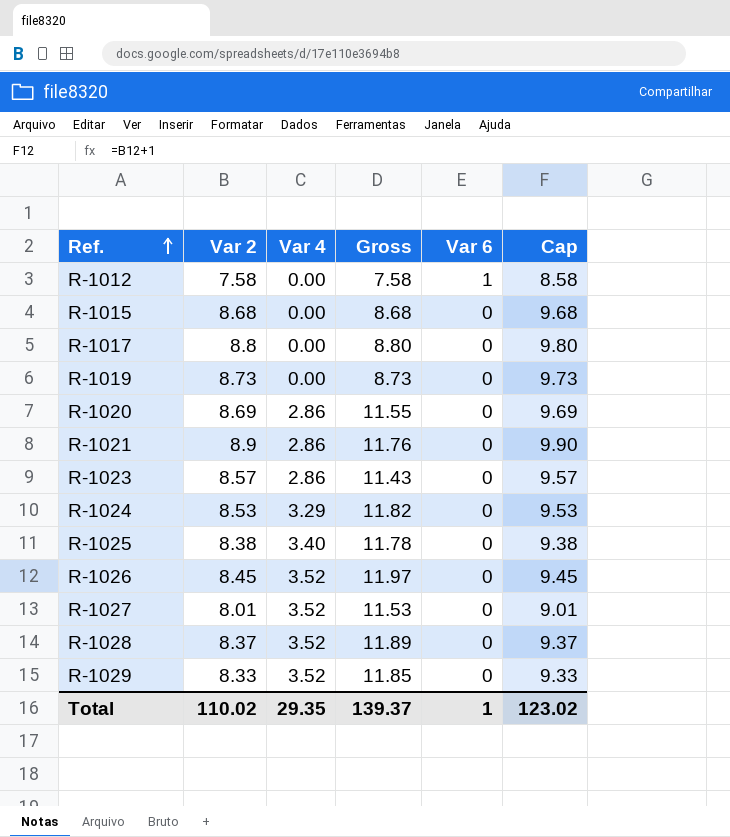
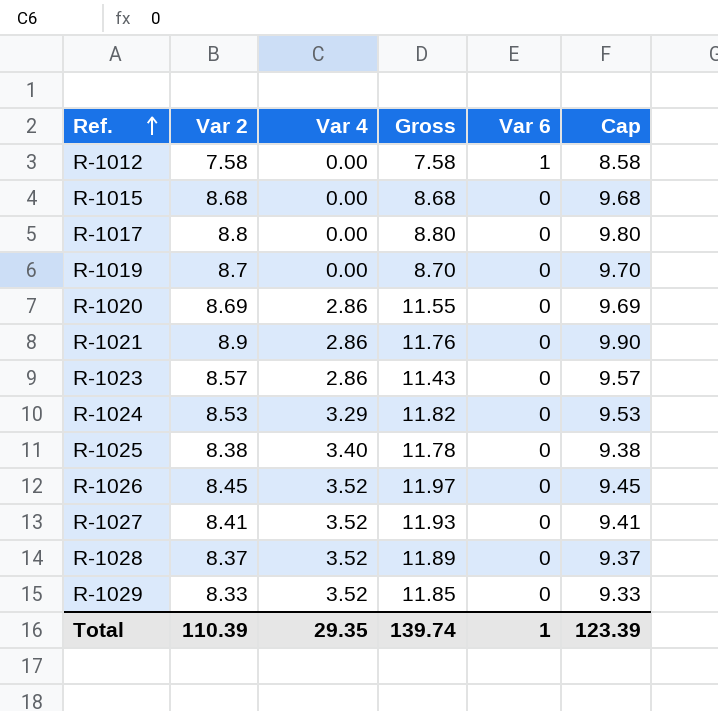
R-1019 | Var 2: 8.73 -> 8.7
R-1019 | Gross: 8.73 -> 8.70
R-1019 | Cap: 9.73 -> 9.70
R-1027 | Var 2: 8.01 -> 8.41
R-1027 | Gross: 11.53 -> 11.93
R-1027 | Cap: 9.01 -> 9.41
Total | Var 2: 110.02 -> 110.39
Total | Gross: 139.37 -> 139.74
Total | Cap: 123.02 -> 123.39

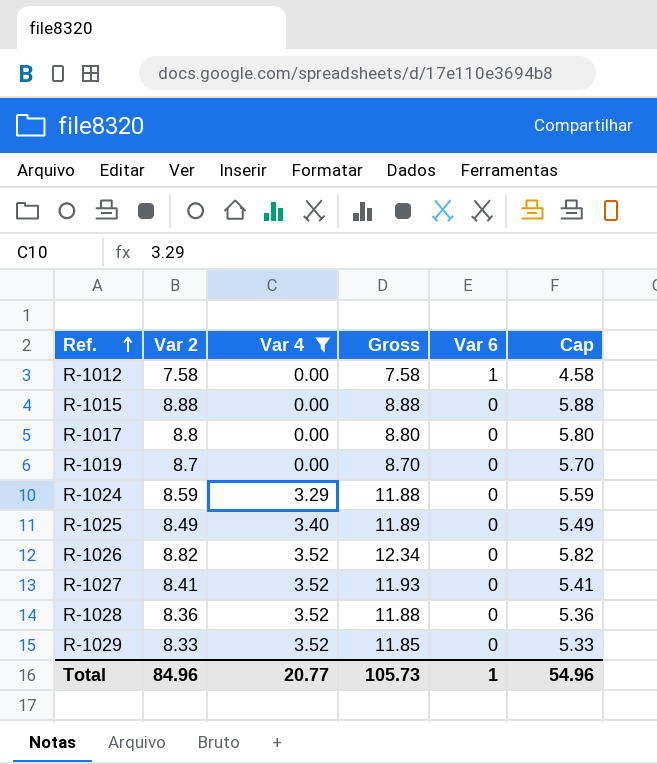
filter: none -> Var 4 != 2.86
column Cap | formula: [Var 2] + 1 -> [Var 2] - 3
R-1015 | Var 2: 8.68 -> 8.88
R-1015 | Gross: 8.68 -> 8.88
R-1024 | Var 2: 8.53 -> 8.59
R-1024 | Gross: 11.82 -> 11.88
R-1025 | Var 2: 8.38 -> 8.49
R-1025 | Gross: 11.78 -> 11.89
R-1026 | Var 2: 8.45 -> 8.82
R-1026 | Gross: 11.97 -> 12.34
R-1028 | Var 2: 8.37 -> 8.36
R-1028 | Gross: 11.89 -> 11.88
Total | Var 2: 110.39 -> 84.96
Total | Var 4: 29.35 -> 20.77
Total | Gross: 139.74 -> 105.73
Total | Cap: 123.39 -> 54.96

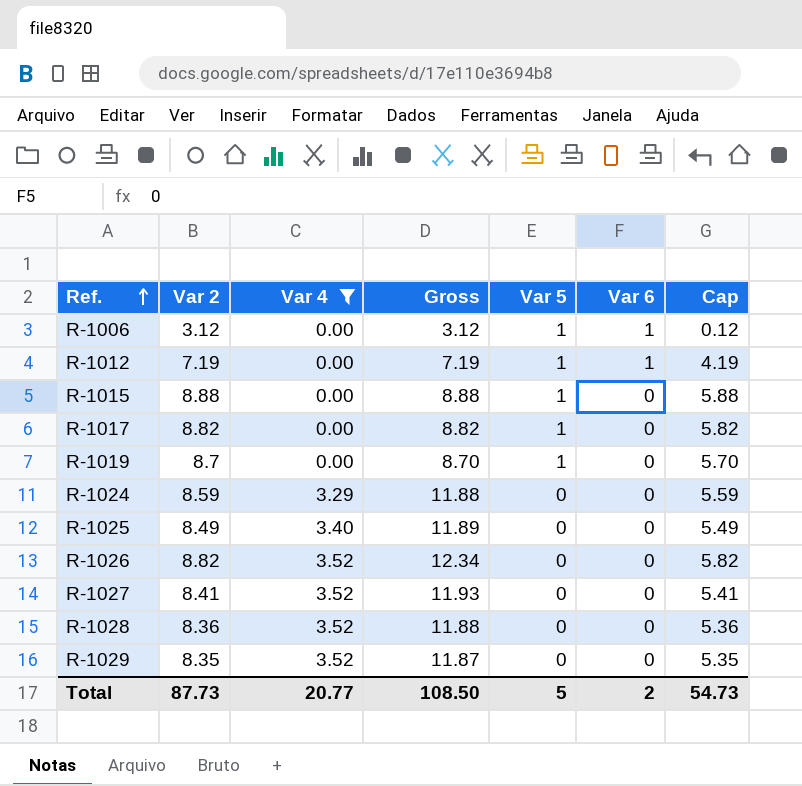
column Var 5 | position: none -> 5
row R-1006: none -> 3.12 | 0.00 | 3.12 | 1 | 1 | 0.12
R-1012 | Var 2: 7.58 -> 7.19
R-1012 | Gross: 7.58 -> 7.19
R-1012 | Cap: 4.58 -> 4.19
R-1017 | Var 2: 8.8 -> 8.82
R-1017 | Gross: 8.80 -> 8.82
R-1017 | Cap: 5.80 -> 5.82
R-1029 | Var 2: 8.33 -> 8.35
R-1029 | Gross: 11.85 -> 11.87
R-1029 | Cap: 5.33 -> 5.35
Total | Var 2: 84.96 -> 87.73
Total | Gross: 105.73 -> 108.50
Total | Var 6: 1 -> 2
Total | Cap: 54.96 -> 54.73

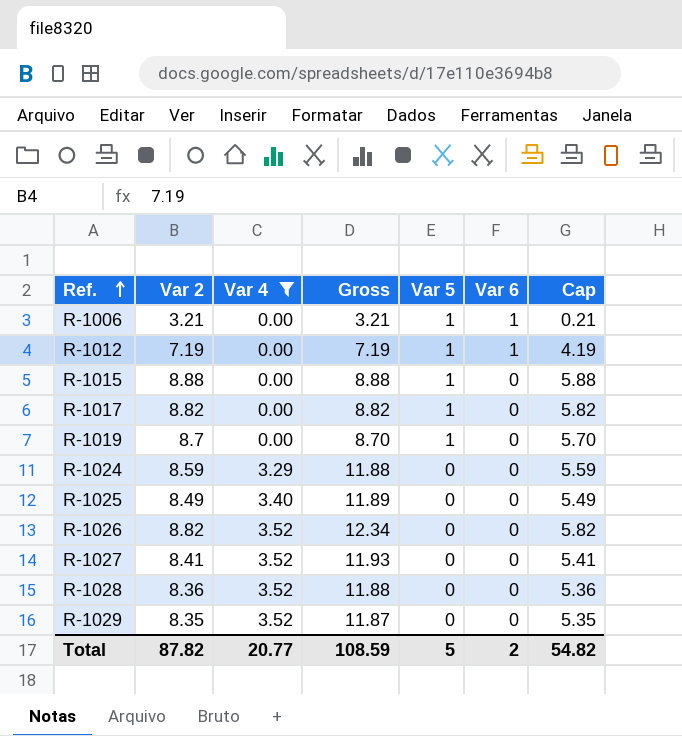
R-1006 | Var 2: 3.12 -> 3.21
R-1006 | Gross: 3.12 -> 3.21
R-1006 | Cap: 0.12 -> 0.21
Total | Var 2: 87.73 -> 87.82
Total | Gross: 108.50 -> 108.59
Total | Cap: 54.73 -> 54.82

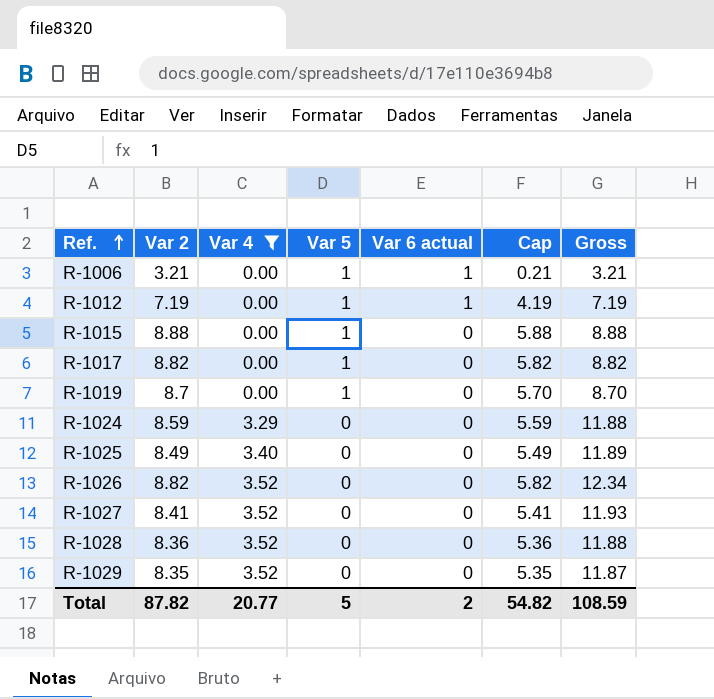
column name: Var 6 -> Var 6 actual
column Gross | position: 4 -> 7

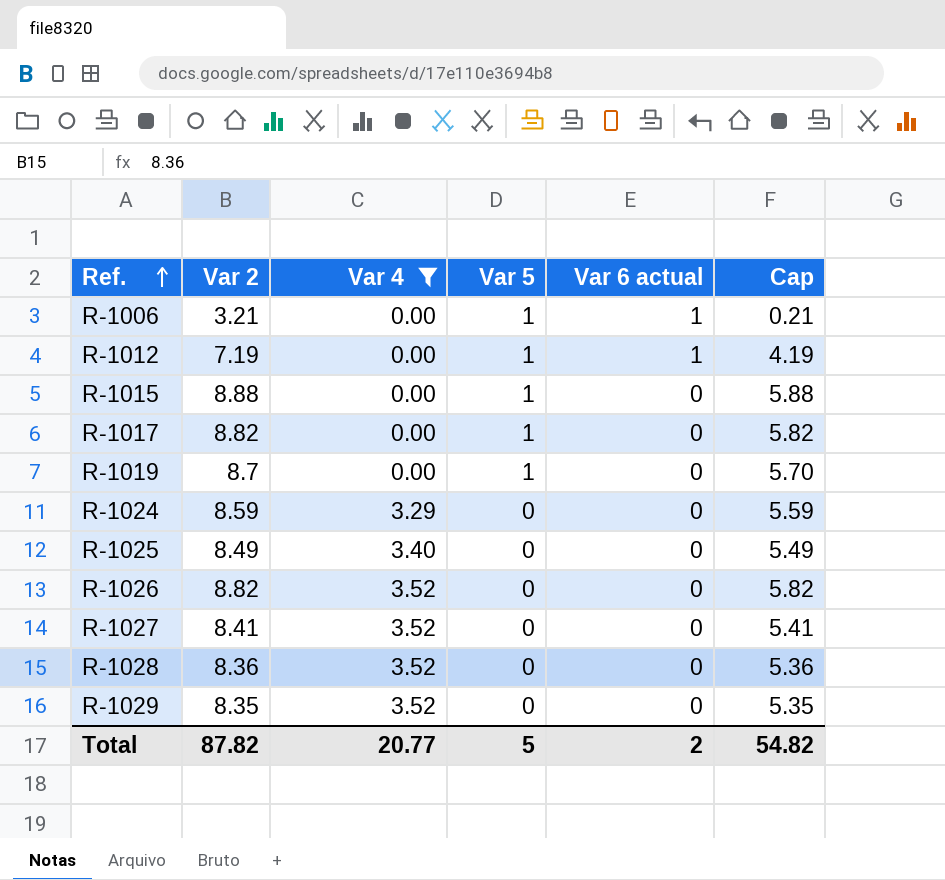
column Gross | formula: [Var 2] + [Var 4] -> none

